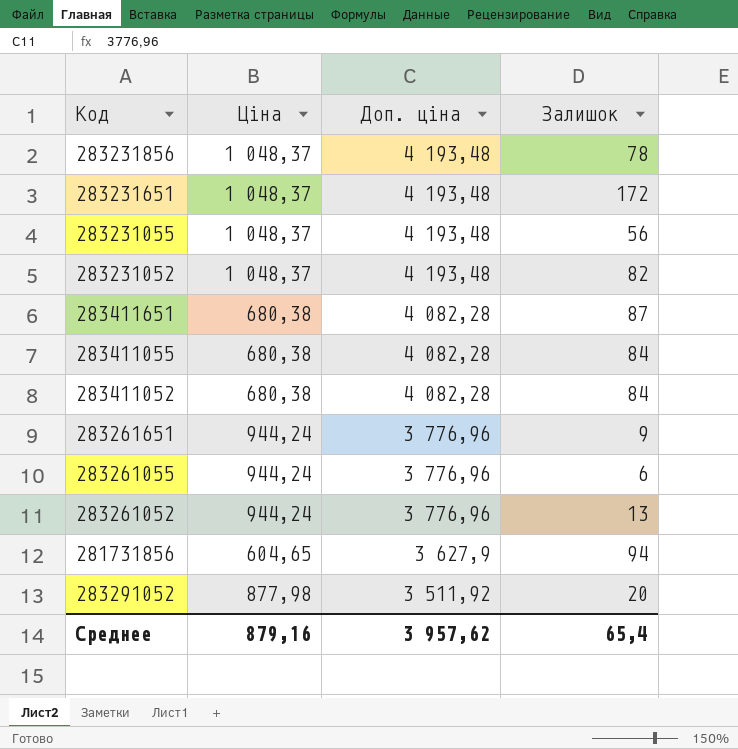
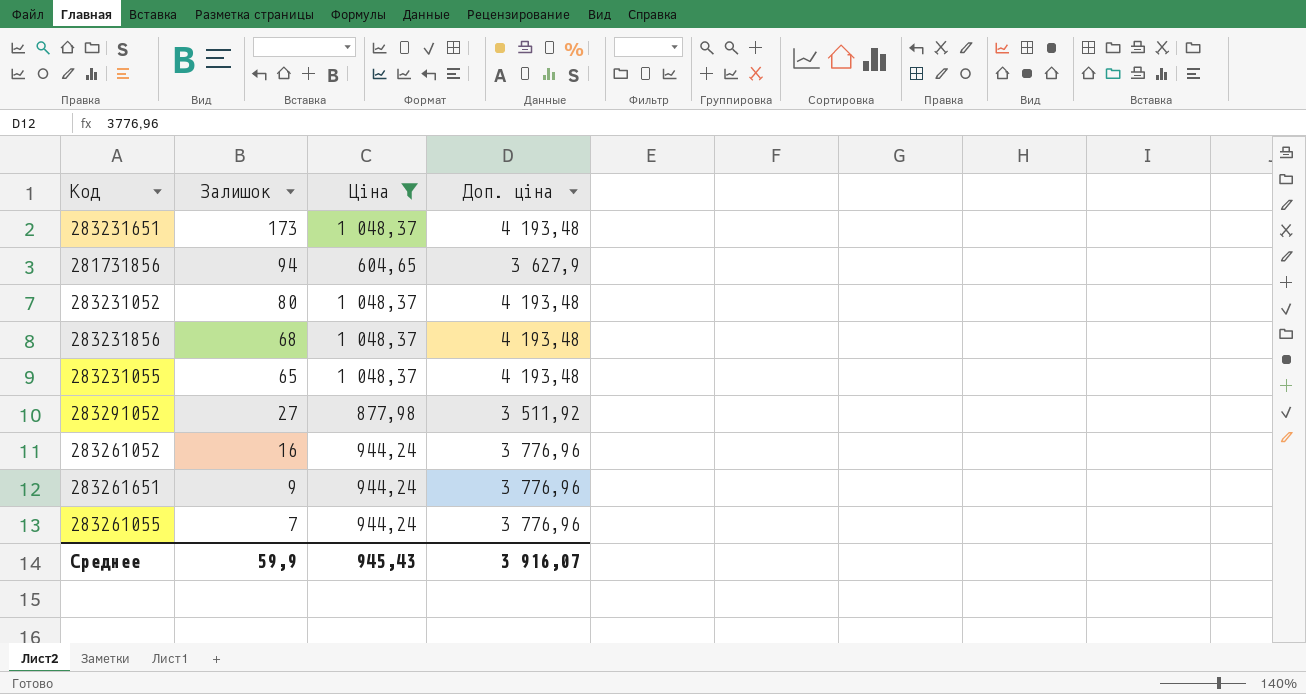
filter: none -> Ціна != 680,38
row order: Доп. ціна descending -> Залишок descending
column Залишок | position: 4 -> 2
283231651 | Залишок: 172 -> 173
283231052 | Залишок: 82 -> 80
283231856 | Залишок: 78 -> 68
283231055 | Залишок: 56 -> 65
283291052 | Залишок: 20 -> 27
283261052 | Залишок: 13 -> 16
283261055 | Залишок: 6 -> 7
Среднее | Залишок: 65,4 -> 59,9
Среднее | Ціна: 879,16 -> 945,43
Среднее | Доп. ціна: 3 957,62 -> 3 916,07

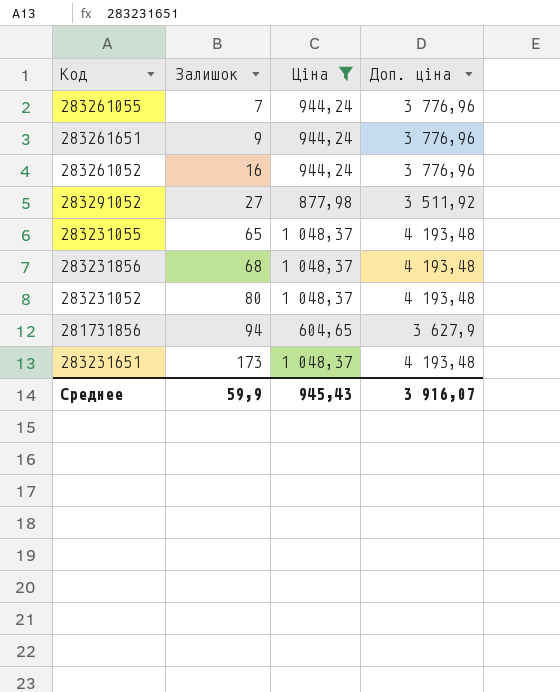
row order: Залишок descending -> Залишок ascending

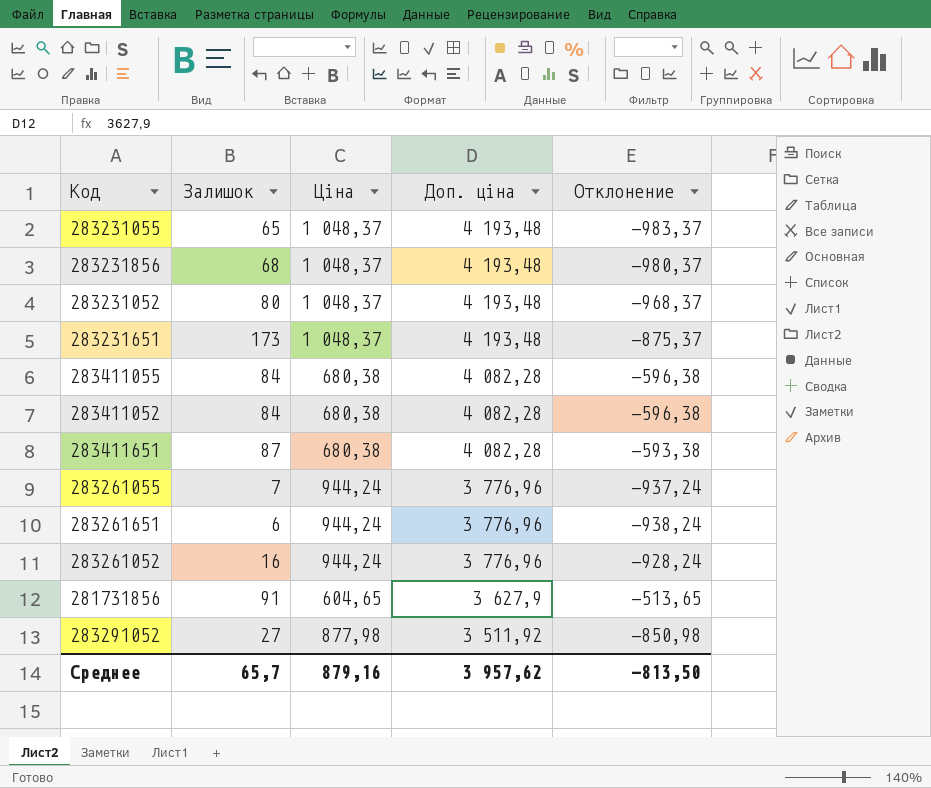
filter: Ціна != 680,38 -> none
row order: Залишок ascending -> Доп. ціна descending
column Отклонение | formula: none -> [Залишок] - [Ціна]
283261651 | Залишок: 9 -> 6
281731856 | Залишок: 94 -> 91
Среднее | Залишок: 59,9 -> 65,7
Среднее | Ціна: 945,43 -> 879,16
Среднее | Доп. ціна: 3 916,07 -> 3 957,62

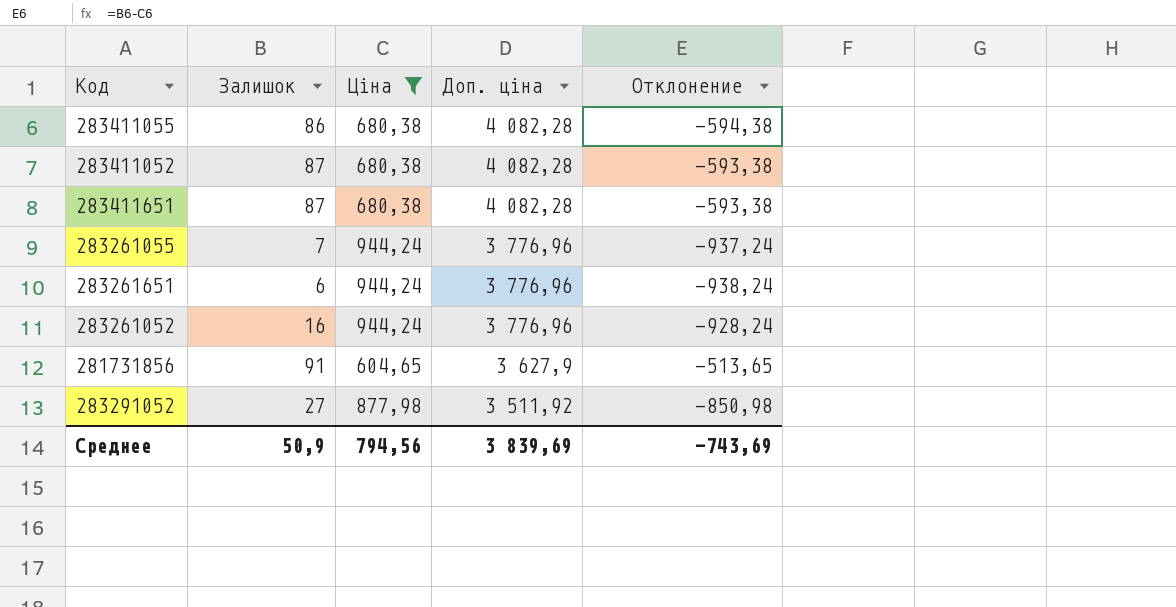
filter: none -> Ціна != 1 048,37
283411055 | Залишок: 84 -> 86
283411055 | Отклонение: -596,38 -> -594,38
283411052 | Залишок: 84 -> 87
283411052 | Отклонение: -596,38 -> -593,38
Среднее | Залишок: 65,7 -> 50,9
Среднее | Ціна: 879,16 -> 794,56
Среднее | Доп. ціна: 3 957,62 -> 3 839,69
Среднее | Отклонение: -813,50 -> -743,69

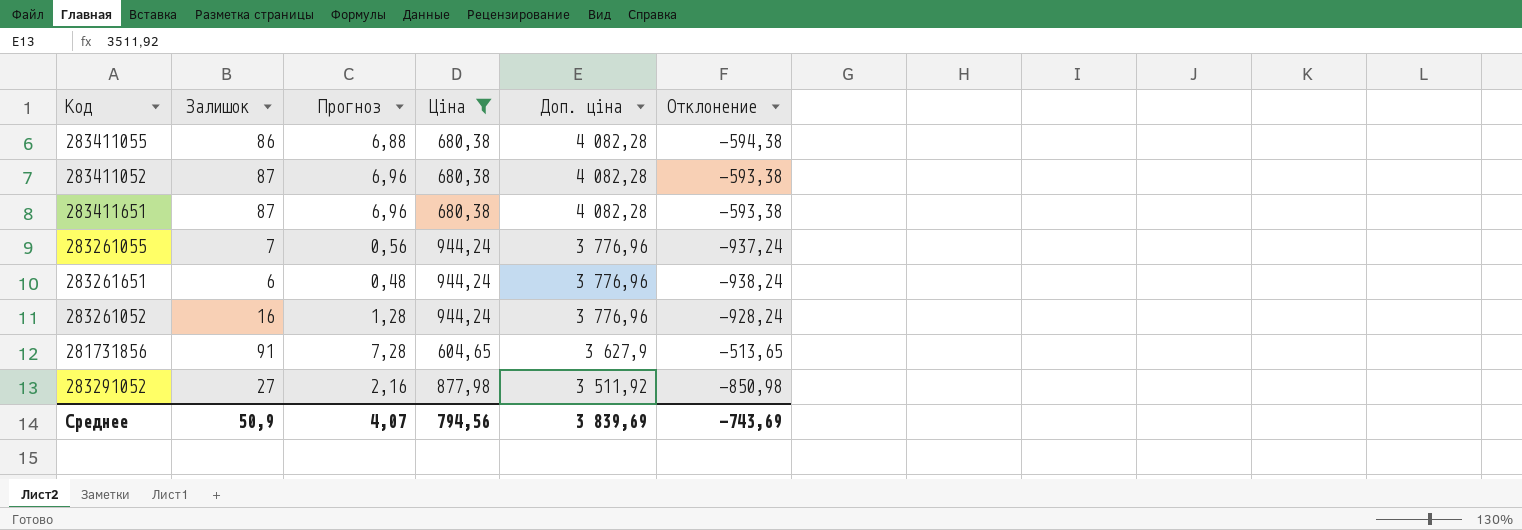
column Прогноз | formula: none -> [Залишок] * 0,08

